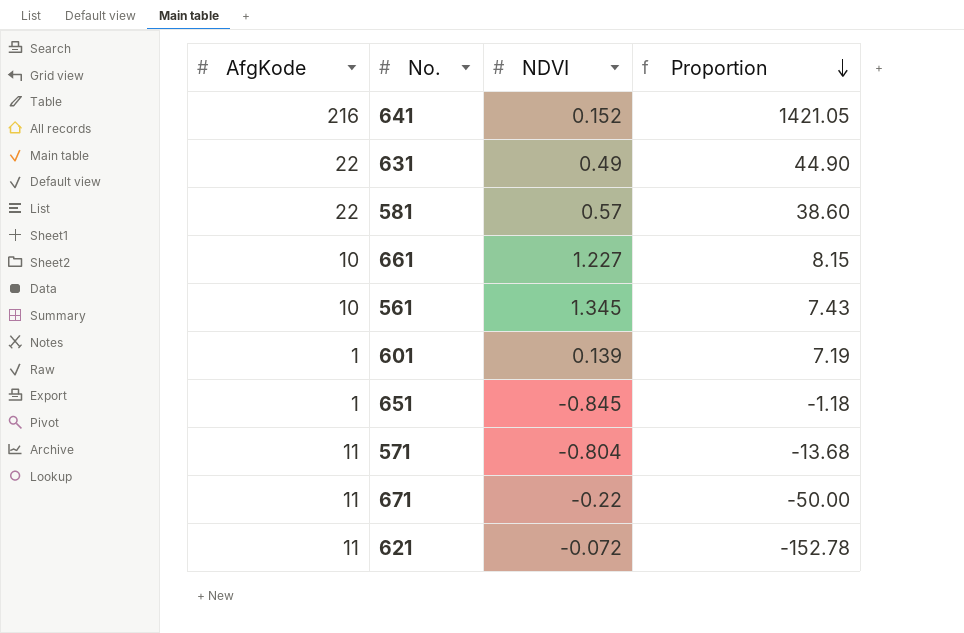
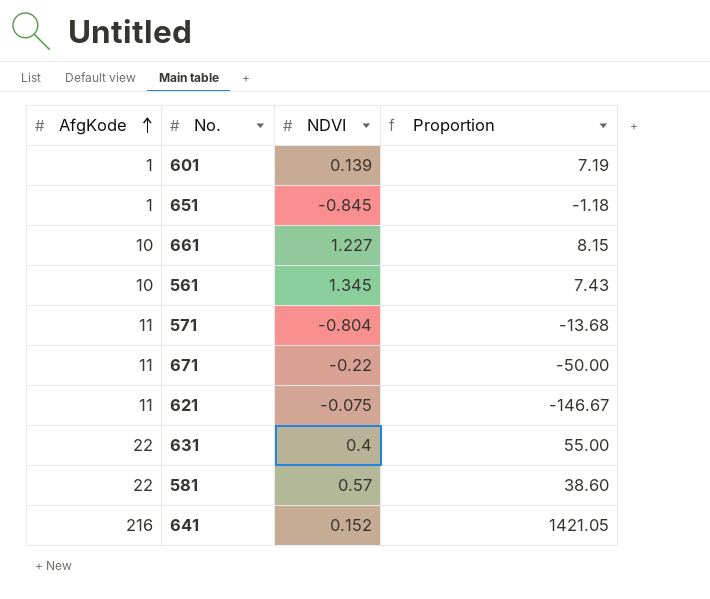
row order: Proportion descending -> AfgKode ascending
621 | NDVI: -0.072 -> -0.075
621 | Proportion: -152.78 -> -146.67
631 | NDVI: 0.49 -> 0.4
631 | Proportion: 44.90 -> 55.00

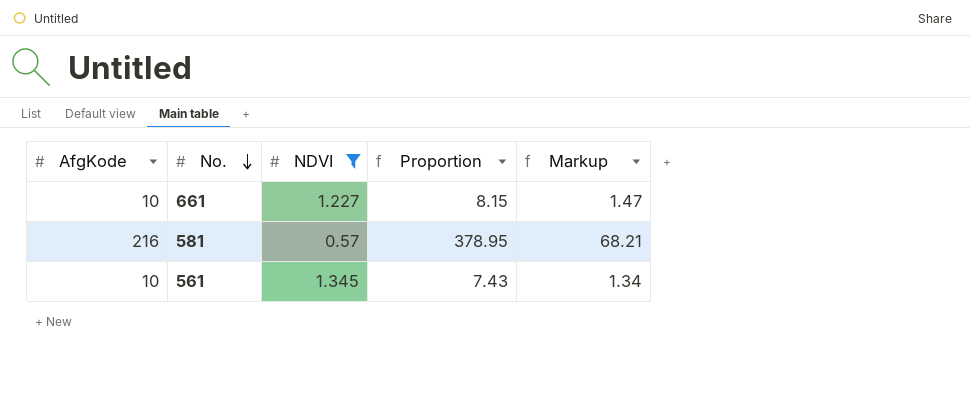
filter: none -> NDVI >= 0.57
row order: AfgKode ascending -> No. descending
column Markup | formula: none -> [Proportion] * 0.18
581 | AfgKode: 22 -> 216
581 | Proportion: 38.60 -> 378.95

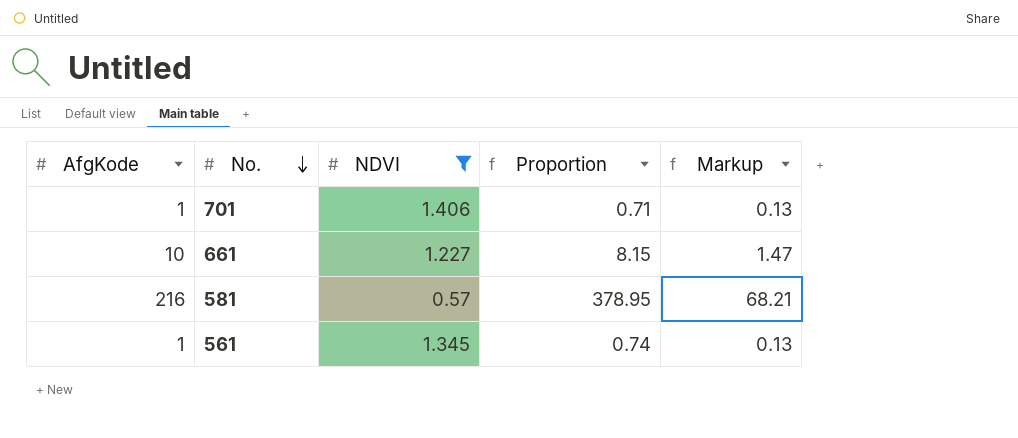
row 701: none -> 1 | 1.406 | 0.71 | 0.13
561 | AfgKode: 10 -> 1
561 | Proportion: 7.43 -> 0.74
561 | Markup: 1.34 -> 0.13

